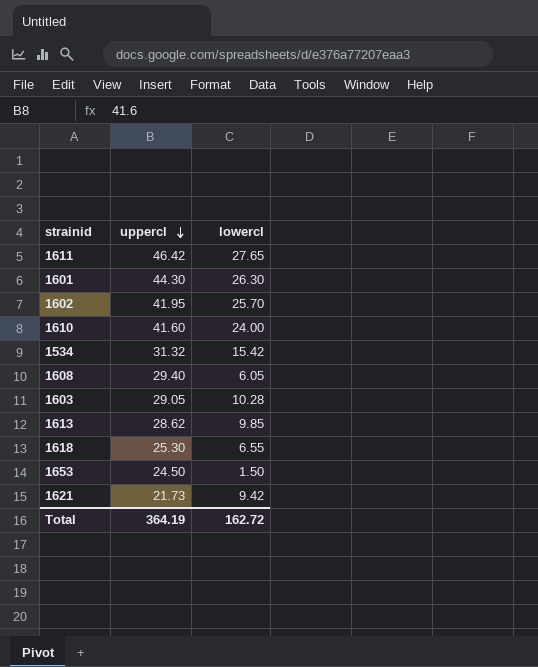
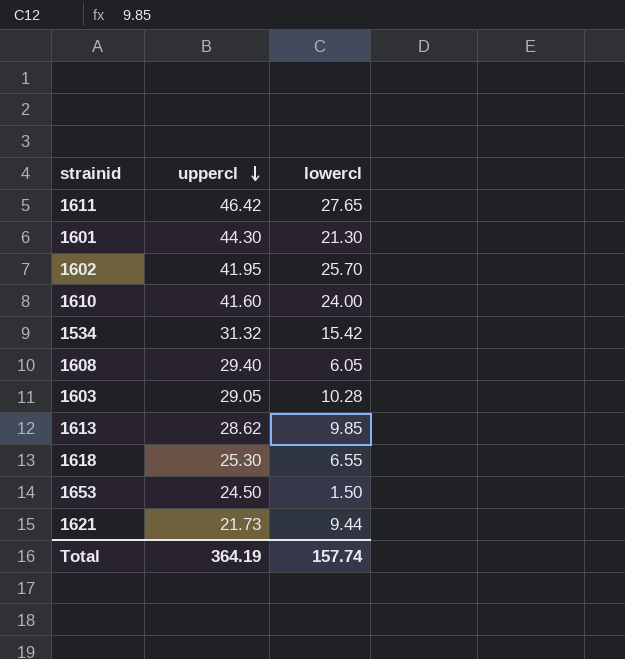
1601 | lowercl: 26.30 -> 21.30
1621 | lowercl: 9.42 -> 9.44
Total | lowercl: 162.72 -> 157.74

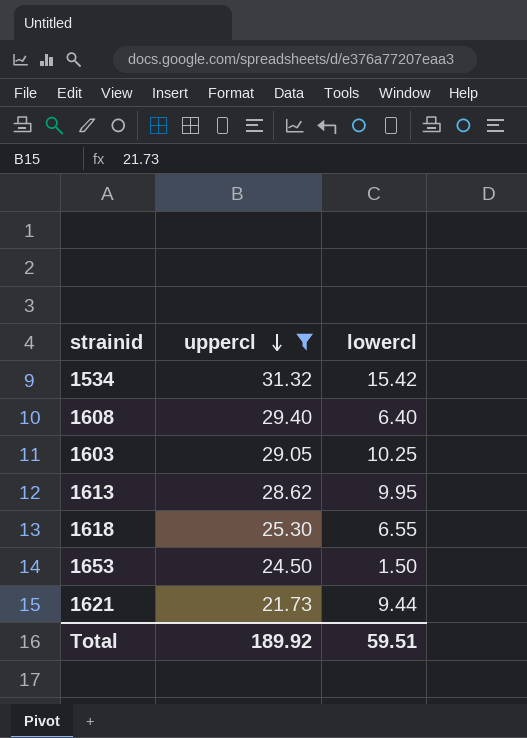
filter: none -> uppercl <= 31.32
1608 | lowercl: 6.05 -> 6.40
1603 | lowercl: 10.28 -> 10.25
1613 | lowercl: 9.85 -> 9.95
Total | uppercl: 364.19 -> 189.92
Total | lowercl: 157.74 -> 59.51

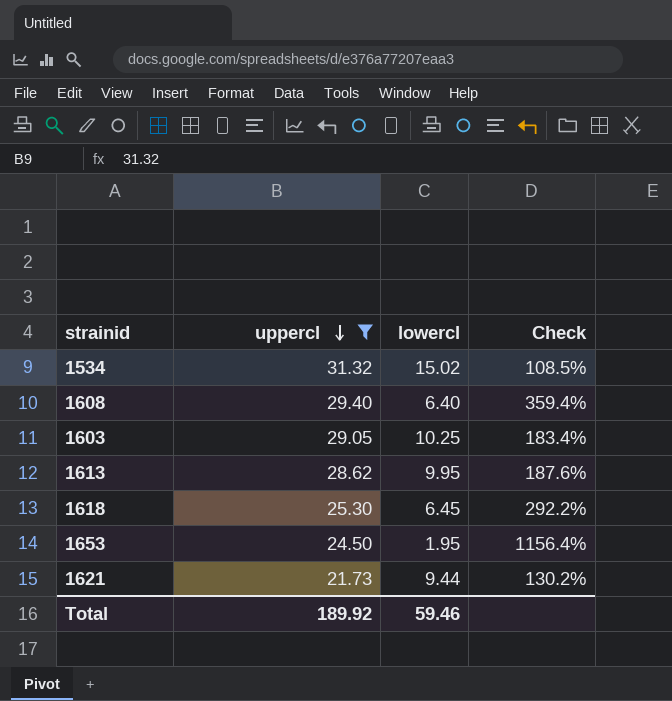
column Check | formula: none -> ([uppercl] - [lowercl]) / [lowercl]
1534 | lowercl: 15.42 -> 15.02
1618 | lowercl: 6.55 -> 6.45
1653 | lowercl: 1.50 -> 1.95
Total | lowercl: 59.51 -> 59.46

